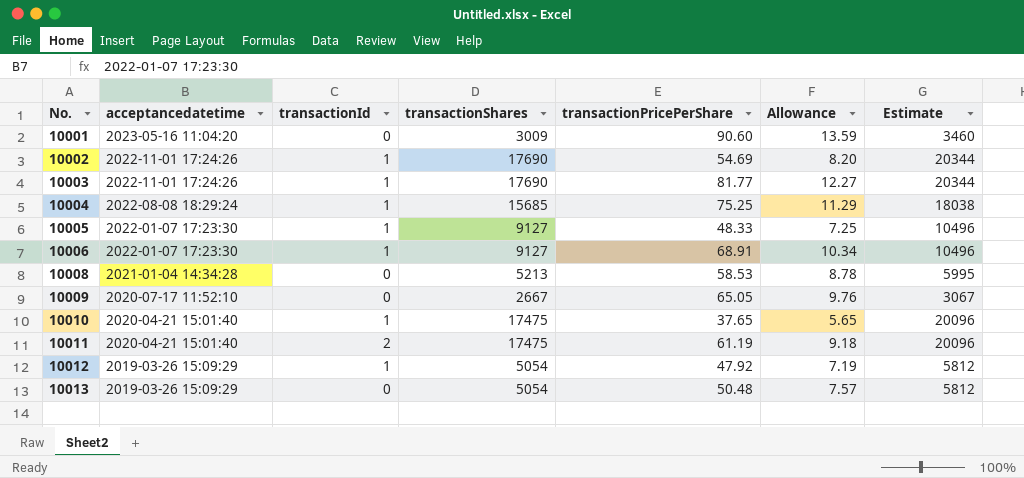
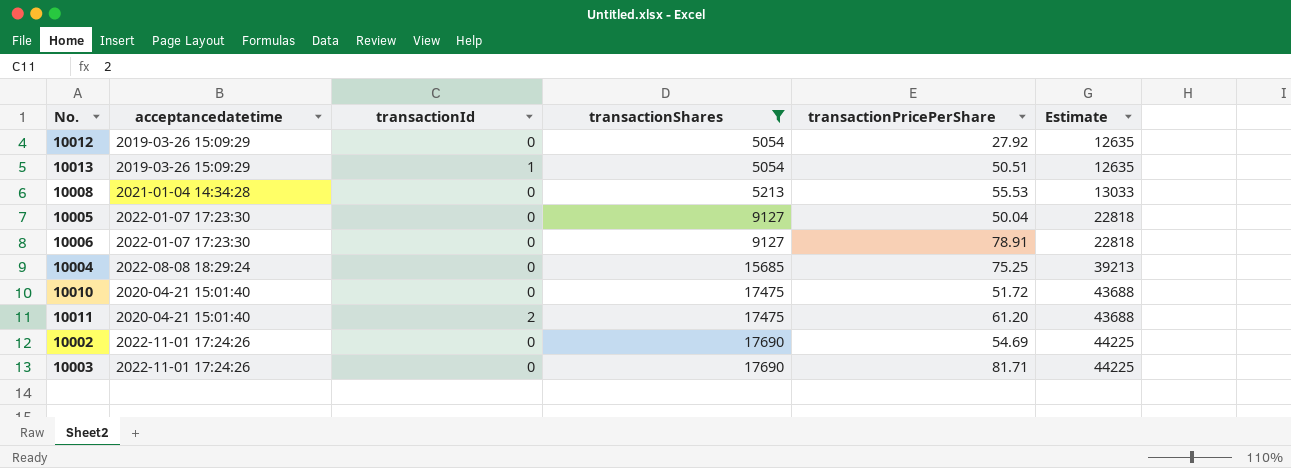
filter: none -> transactionShares >= 5054
row order: No. ascending -> transactionShares ascending
column Allowance | formula: [transactionPricePerShare] * 0.15 -> none
column Estimate | formula: [transactionShares] * 1.15 -> [transactionShares] * 2.5
10012 | transactionId: 1 -> 0
10012 | transactionPricePerShare: 47.92 -> 27.92
10013 | transactionId: 0 -> 1
10013 | transactionPricePerShare: 50.48 -> 50.51
10008 | transactionPricePerShare: 58.53 -> 55.53
10005 | transactionId: 1 -> 0
10005 | transactionPricePerShare: 48.33 -> 50.04
10006 | transactionId: 1 -> 0
10006 | transactionPricePerShare: 68.91 -> 78.91
10004 | transactionId: 1 -> 0
10010 | transactionId: 1 -> 0
10010 | transactionPricePerShare: 37.65 -> 51.72
10011 | transactionPricePerShare: 61.19 -> 61.20
10002 | transactionId: 1 -> 0
10003 | transactionId: 1 -> 0
10003 | transactionPricePerShare: 81.77 -> 81.71

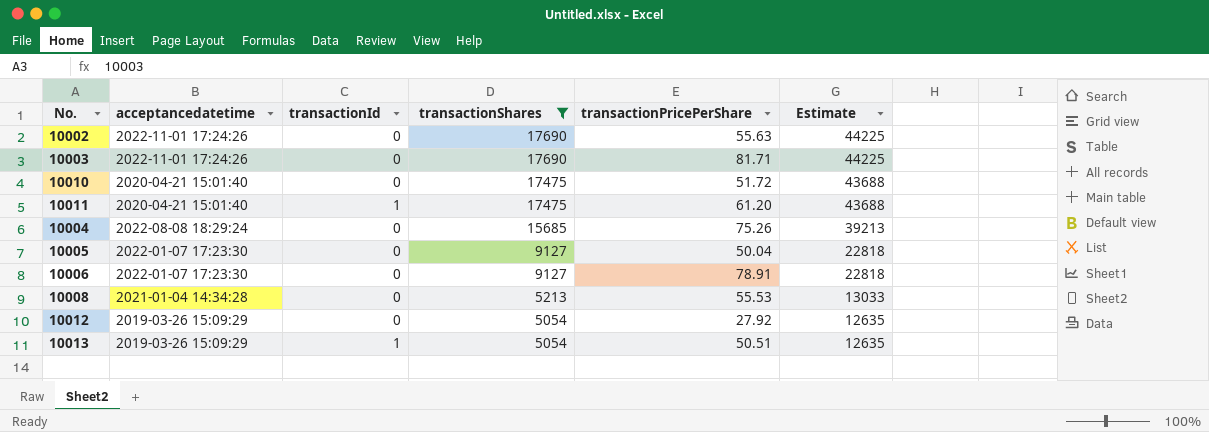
row order: transactionShares ascending -> transactionShares descending
10002 | transactionPricePerShare: 54.69 -> 55.63
10011 | transactionId: 2 -> 1
10004 | transactionPricePerShare: 75.25 -> 75.26

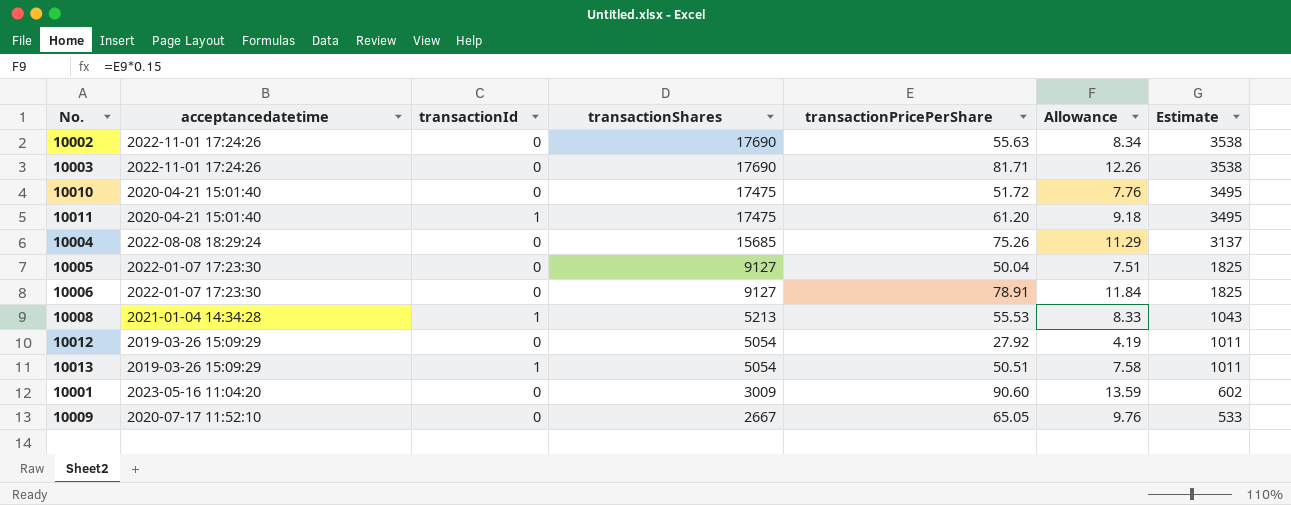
filter: transactionShares >= 5054 -> none
column Allowance | formula: none -> [transactionPricePerShare] * 0.15
column Estimate | formula: [transactionShares] * 2.5 -> [transactionShares] * 0.2
10008 | transactionId: 0 -> 1

